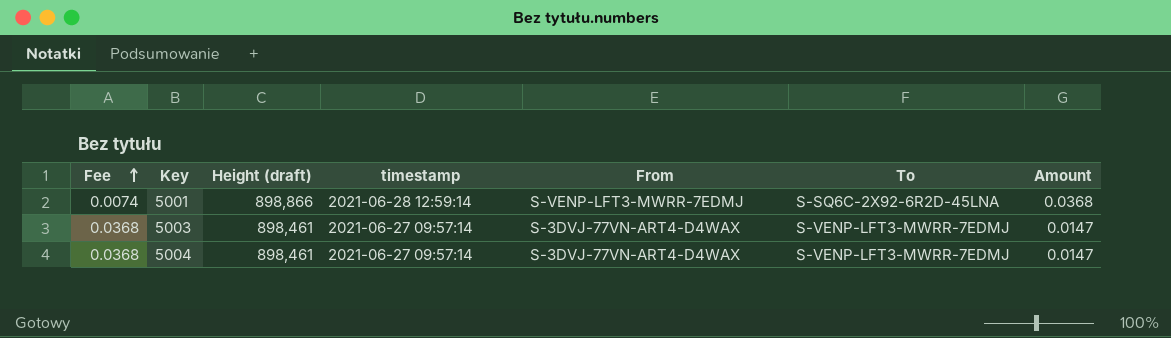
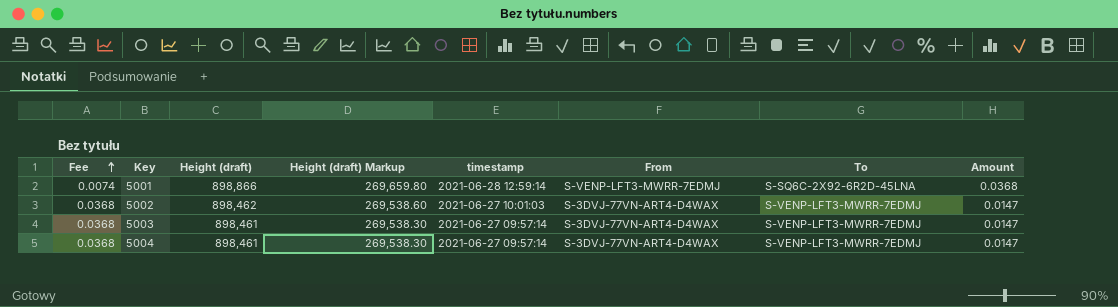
column Height (draft) Markup | formula: none -> [Height (draft)] * 0.3
row 5002: none -> 0.0368 | 898,462 | 269,538.60 | 2021-06-27 10:01:03 | S-3DVJ-77VN-ART4-D4WAX | S-VENP-LFT3-MWRR-7EDMJ | 0.0147

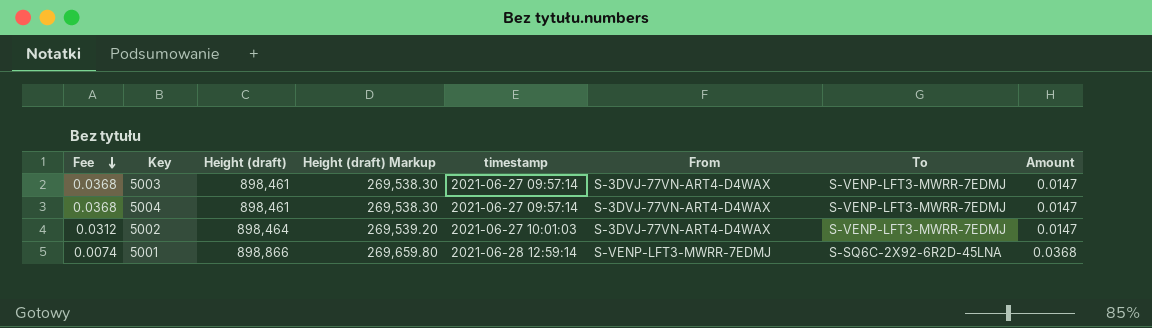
row order: Fee ascending -> Fee descending
5002 | Fee: 0.0368 -> 0.0312
5002 | Height (draft): 898,462 -> 898,464
5002 | Height (draft) Markup: 269,538.60 -> 269,539.20

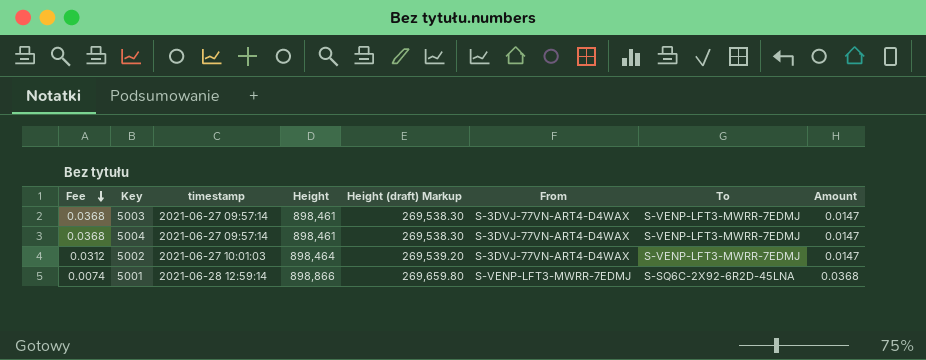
column timestamp | position: 5 -> 3
column name: Height (draft) -> Height

